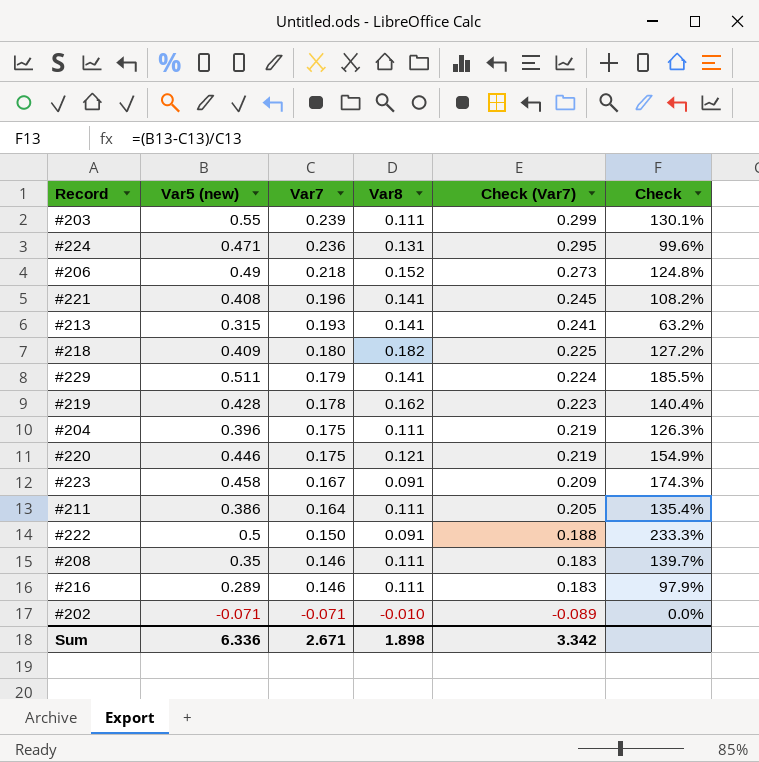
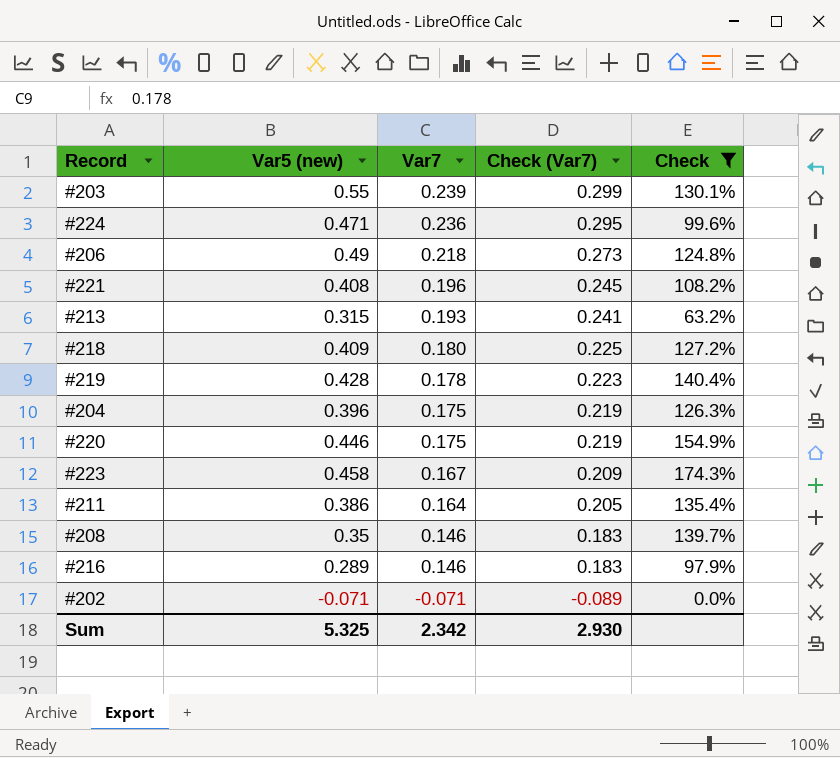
filter: none -> Check <= 174.3%
column Var8 | position: 4 -> none
Sum | Var5 (new): 6.336 -> 5.325
Sum | Var7: 2.671 -> 2.342
Sum | Check (Var7): 3.342 -> 2.930

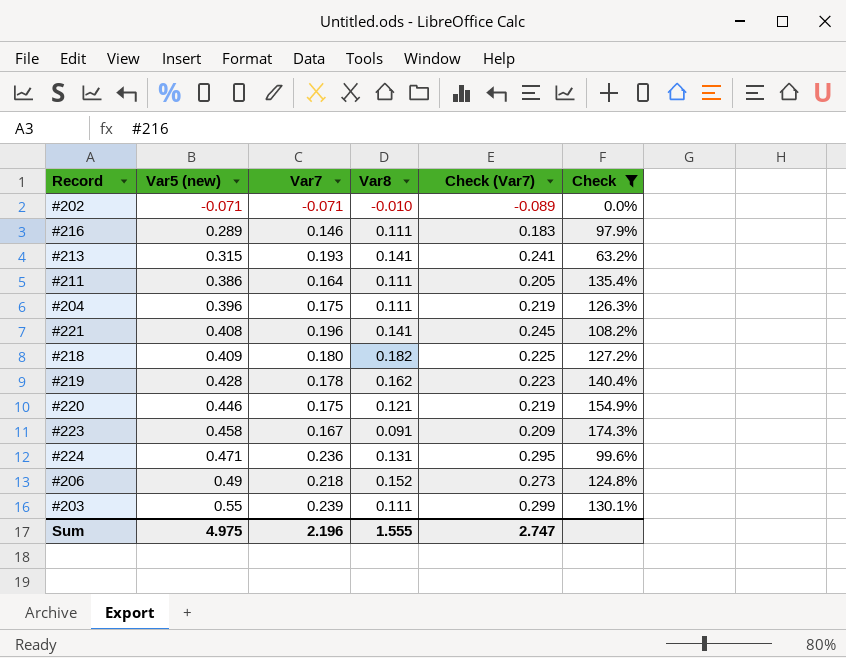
row order: Var7 descending -> Var5 (new) ascending
column Var8 | position: none -> 4
row #208: 0.35 | 0.146 | 0.183 | 139.7% -> none
Sum | Var5 (new): 5.325 -> 4.975
Sum | Var7: 2.342 -> 2.196
Sum | Check (Var7): 2.930 -> 2.747

